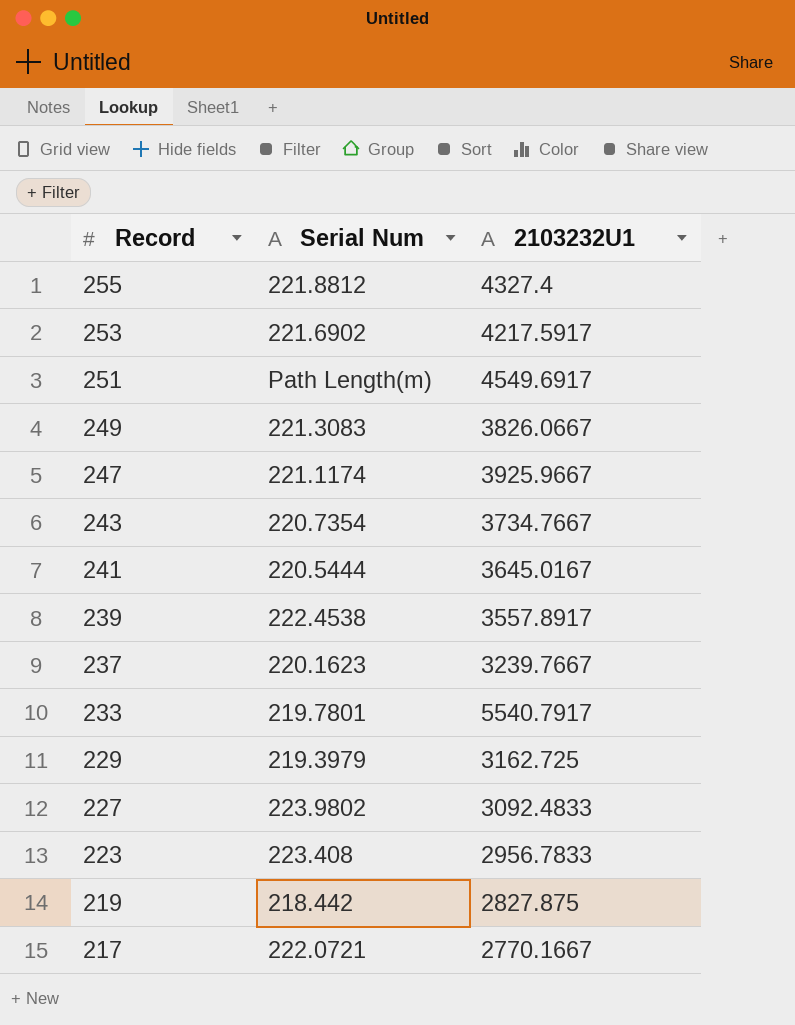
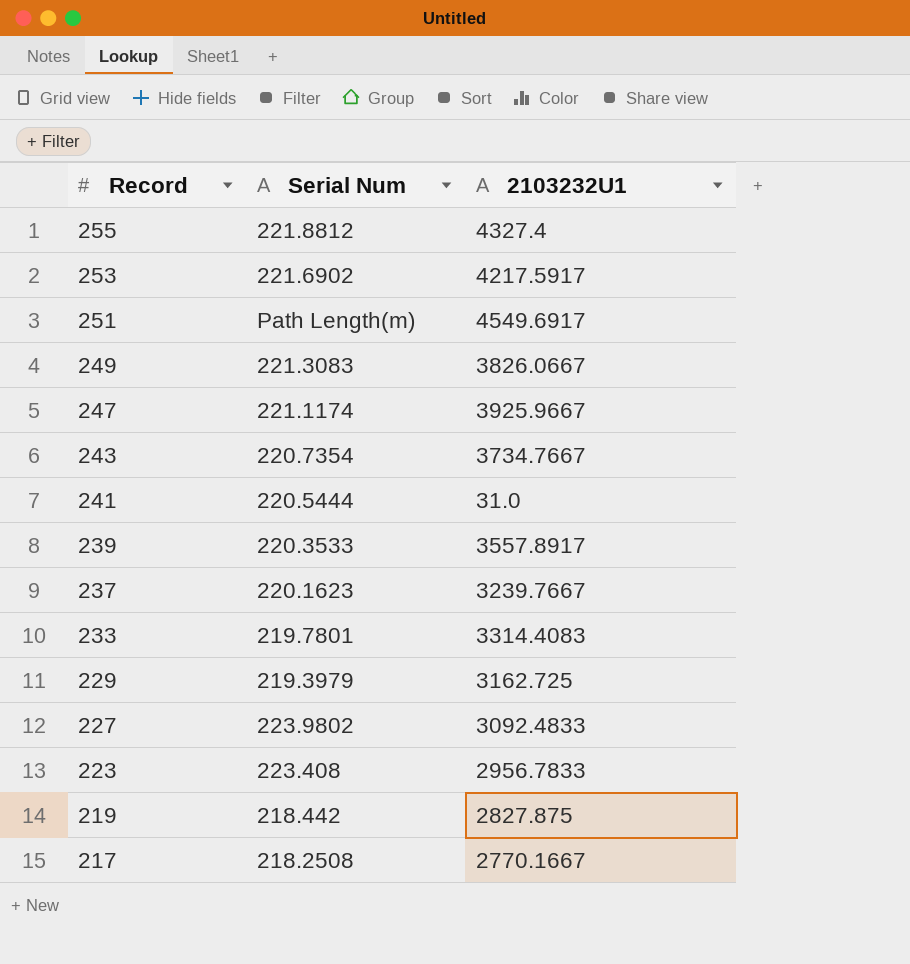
241 | 2103232U1: 3645.0167 -> 31.0
239 | Serial Num: 222.4538 -> 220.3533
233 | 2103232U1: 5540.7917 -> 3314.4083
217 | Serial Num: 222.0721 -> 218.2508

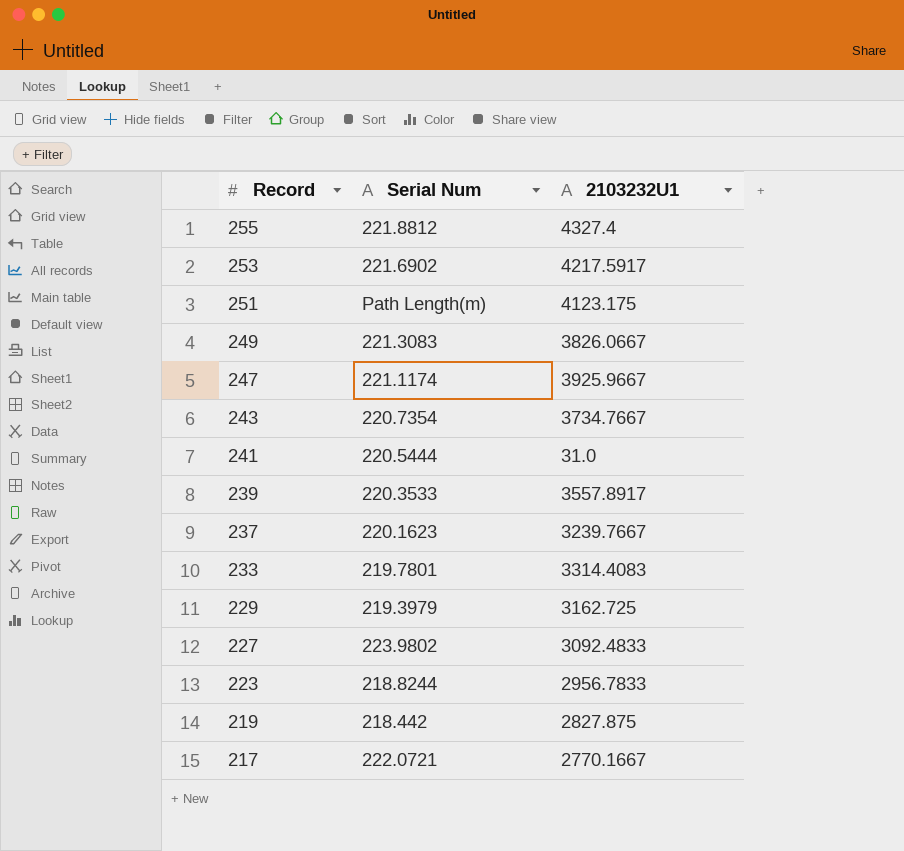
251 | 2103232U1: 4549.6917 -> 4123.175
223 | Serial Num: 223.408 -> 218.8244
217 | Serial Num: 218.2508 -> 222.0721

